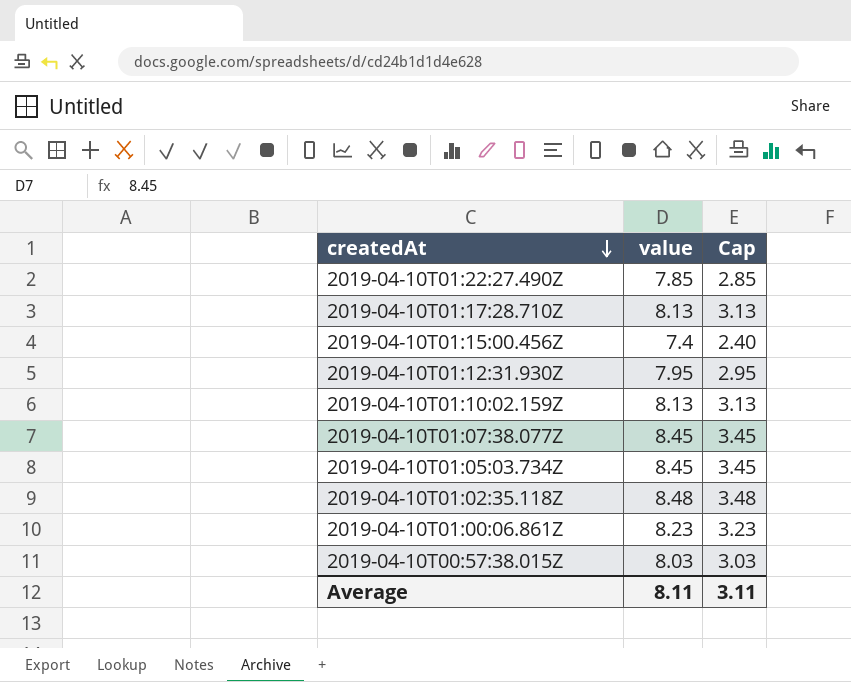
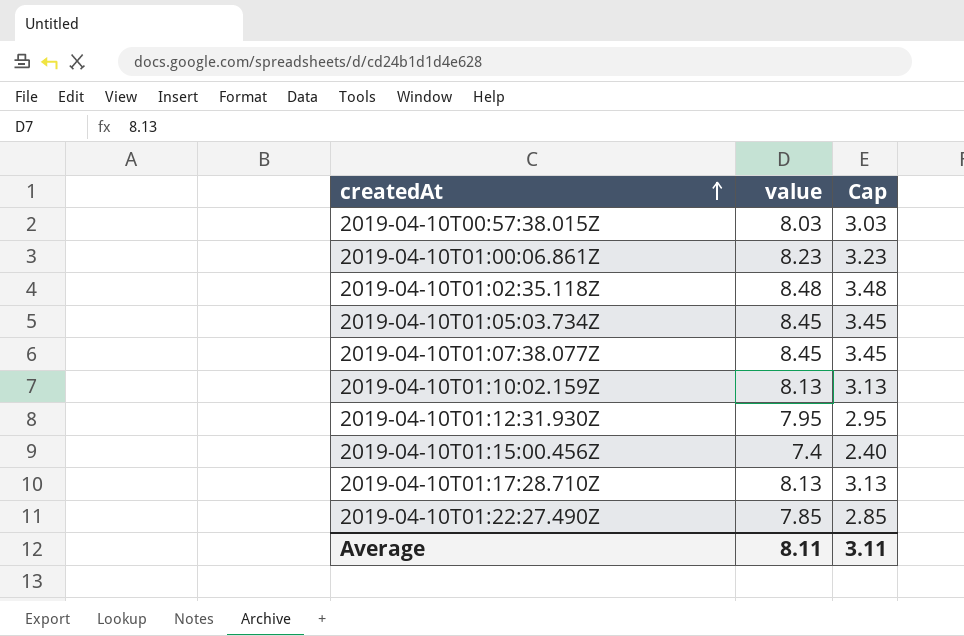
row order: createdAt descending -> createdAt ascending

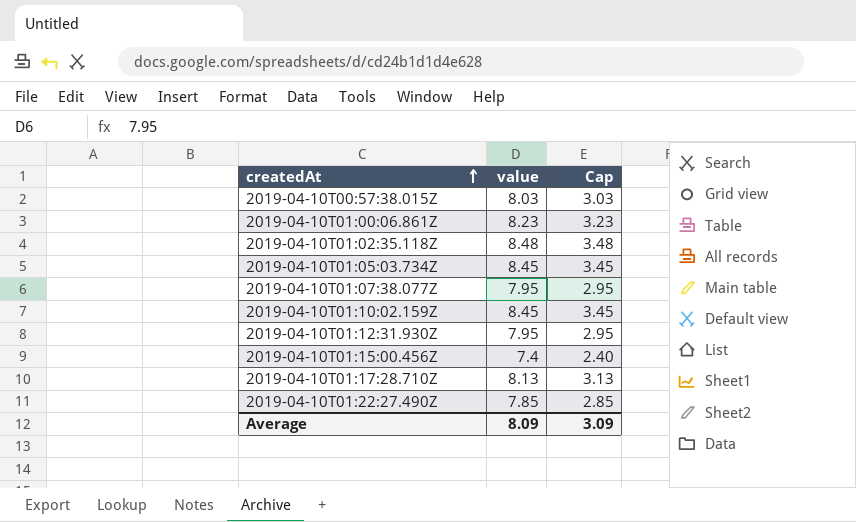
2019-04-10T01:07:38.077Z | value: 8.45 -> 7.95
2019-04-10T01:07:38.077Z | Cap: 3.45 -> 2.95
2019-04-10T01:10:02.159Z | value: 8.13 -> 8.45
2019-04-10T01:10:02.159Z | Cap: 3.13 -> 3.45
Average | value: 8.11 -> 8.09
Average | Cap: 3.11 -> 3.09

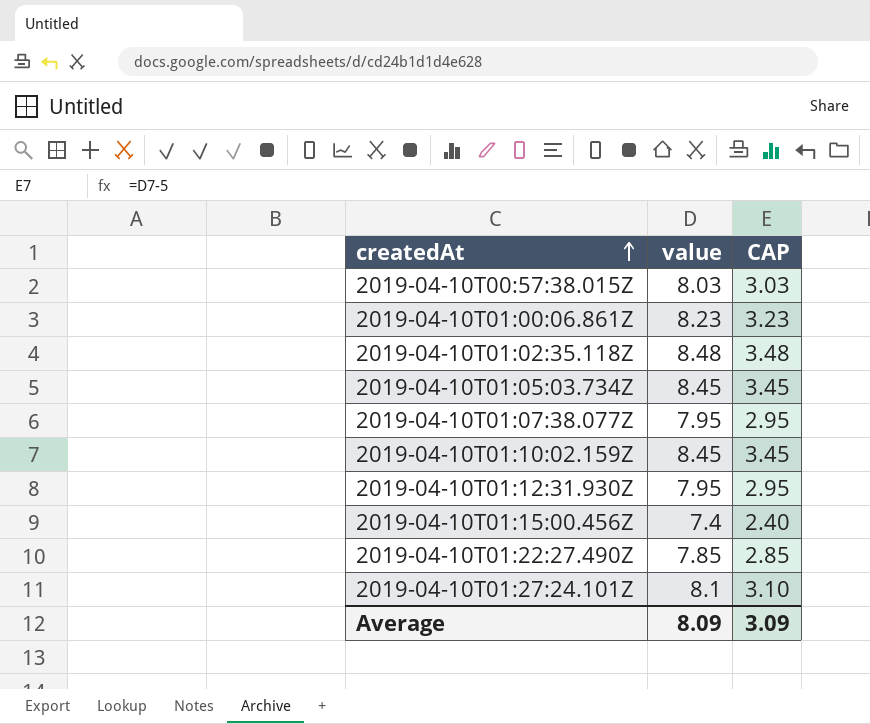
column name: Cap -> CAP
row 2019-04-10T01:17:28.710Z: 8.13 | 3.13 -> none
row 2019-04-10T01:27:24.101Z: none -> 8.1 | 3.10

